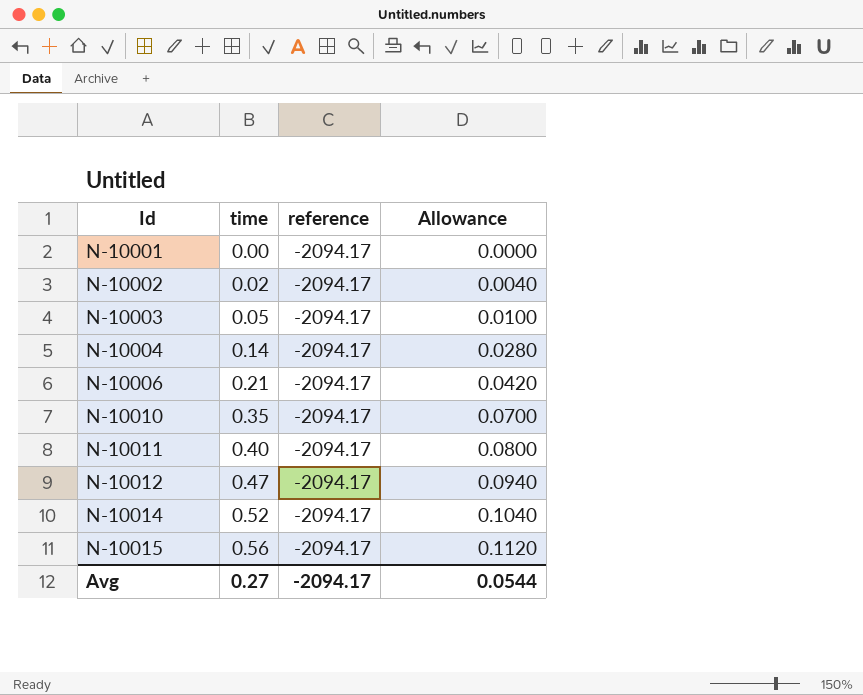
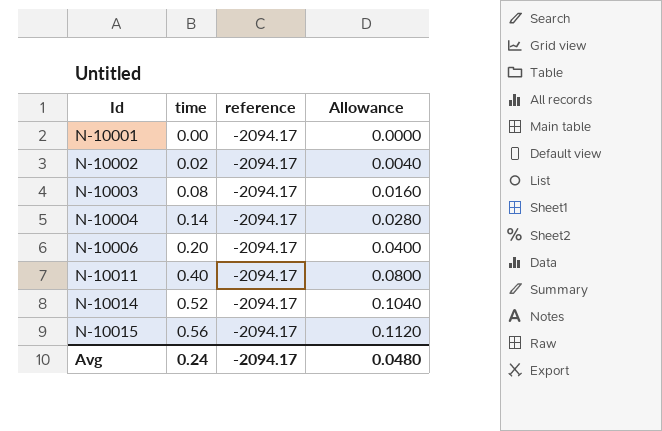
row N-10010: 0.35 | -2094.17 | 0.0700 -> none
row N-10012: 0.47 | -2094.17 | 0.0940 -> none
N-10003 | time: 0.05 -> 0.08
N-10003 | Allowance: 0.0100 -> 0.0160
N-10006 | time: 0.21 -> 0.20
N-10006 | Allowance: 0.0420 -> 0.0400
Avg | time: 0.27 -> 0.24
Avg | Allowance: 0.0544 -> 0.0480

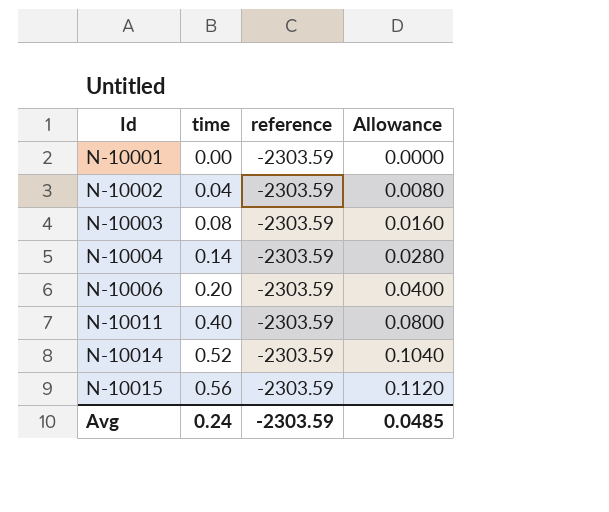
N-10001 | reference: -2094.17 -> -2303.59
N-10002 | time: 0.02 -> 0.04
N-10002 | reference: -2094.17 -> -2303.59
N-10002 | Allowance: 0.0040 -> 0.0080
N-10003 | reference: -2094.17 -> -2303.59
N-10004 | reference: -2094.17 -> -2303.59
N-10006 | reference: -2094.17 -> -2303.59
N-10011 | reference: -2094.17 -> -2303.59
N-10014 | reference: -2094.17 -> -2303.59
N-10015 | reference: -2094.17 -> -2303.59
Avg | reference: -2094.17 -> -2303.59
Avg | Allowance: 0.0480 -> 0.0485

